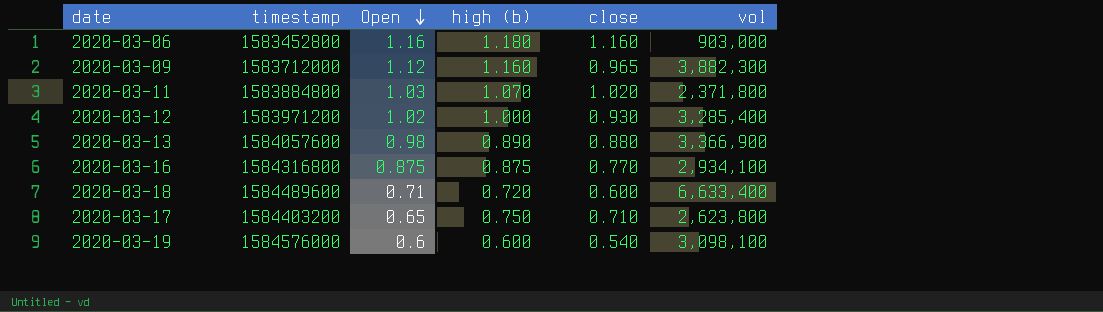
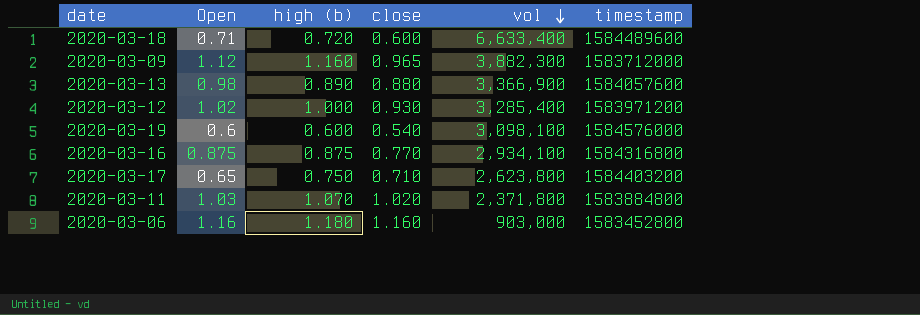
row order: Open descending -> vol descending
column timestamp | position: 2 -> 6

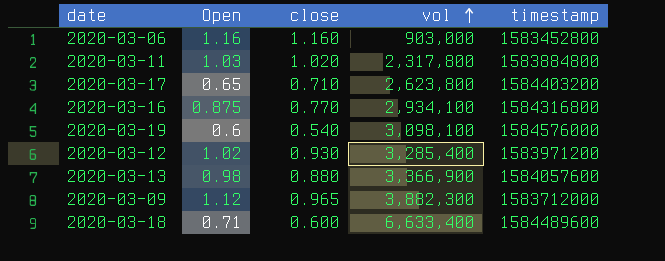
row order: vol descending -> vol ascending
column high (b) | position: 3 -> none
2020-03-11 | vol: 2,371,800 -> 2,317,800

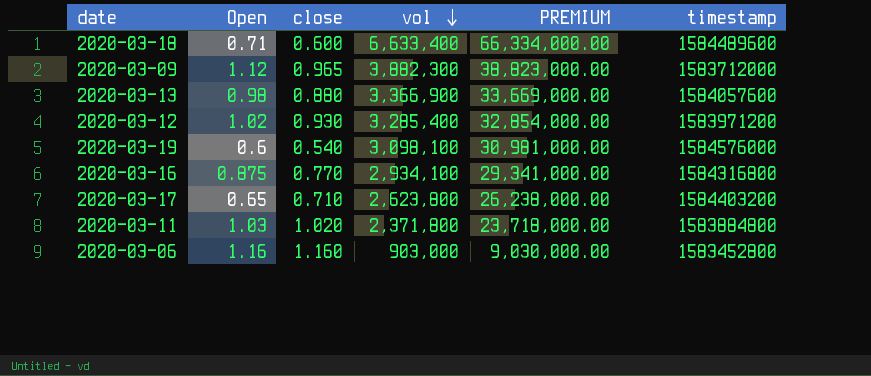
row order: vol ascending -> vol descending
column PREMIUM | formula: none -> [vol] * 10
2020-03-11 | vol: 2,317,800 -> 2,371,800

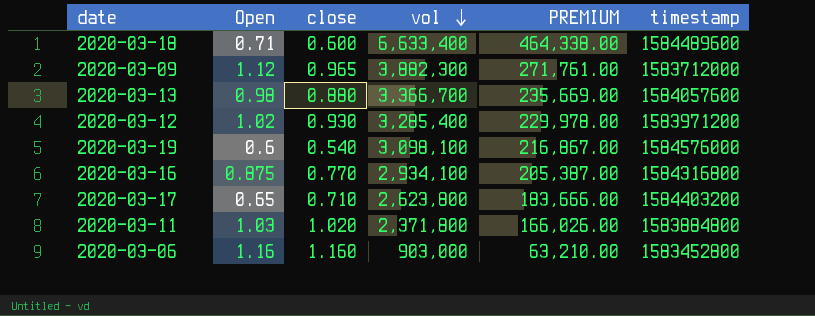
column PREMIUM | formula: [vol] * 10 -> [vol] * 0.07
2020-03-13 | vol: 3,366,900 -> 3,366,700

